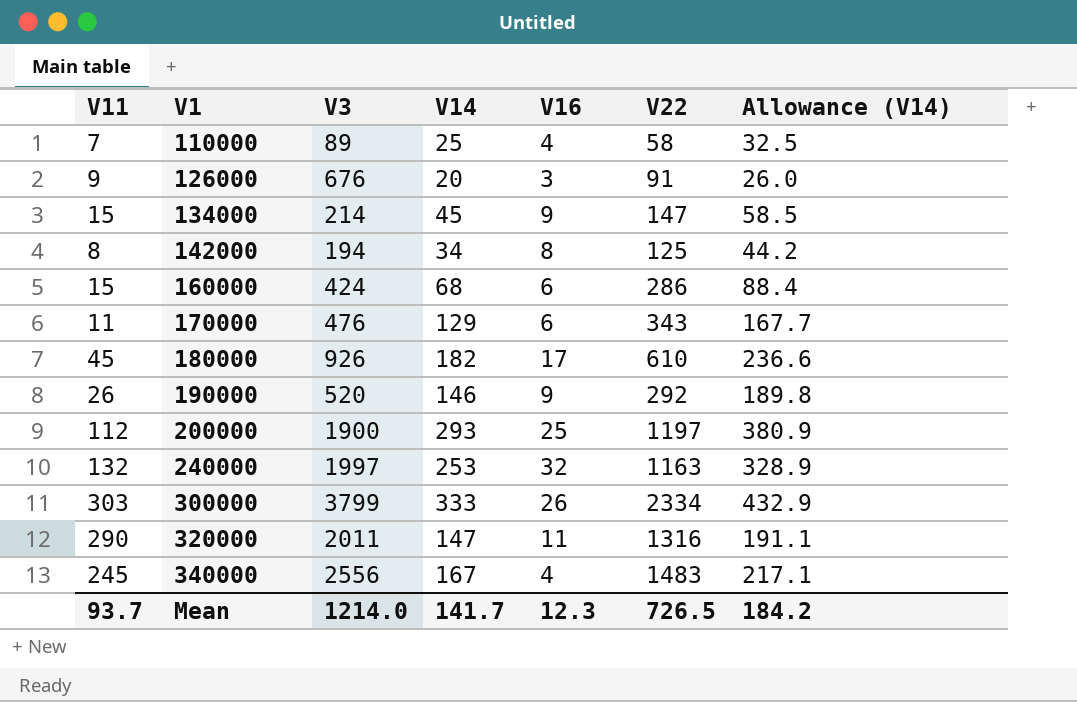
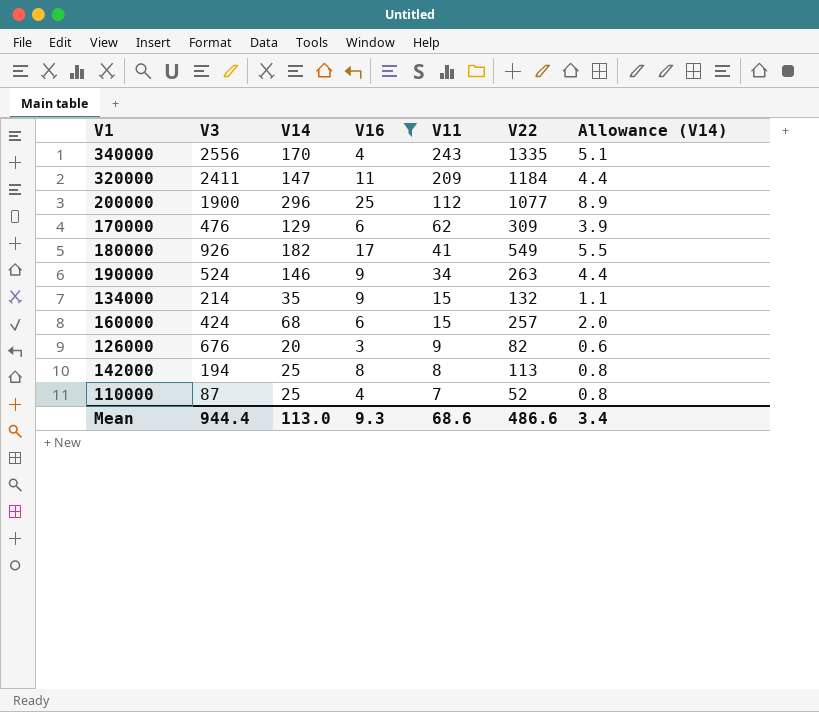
filter: none -> V16 <= 25
row order: V1 ascending -> V11 descending
column V11 | position: 1 -> 5
column Allowance (V14) | formula: [V14] * 1.3 -> [V14] * 0.03
340000 | V14: 167 -> 170
340000 | V11: 245 -> 243
340000 | V22: 1483 -> 1335
320000 | V3: 2011 -> 2411
320000 | V11: 290 -> 209
320000 | V22: 1316 -> 1184
200000 | V14: 293 -> 296
200000 | V22: 1197 -> 1077
170000 | V11: 11 -> 62
170000 | V22: 343 -> 309
180000 | V11: 45 -> 41
180000 | V22: 610 -> 549
190000 | V3: 520 -> 524
190000 | V11: 26 -> 34
190000 | V22: 292 -> 263
134000 | V14: 45 -> 35
134000 | V22: 147 -> 132
160000 | V22: 286 -> 257
126000 | V22: 91 -> 82
142000 | V14: 34 -> 25
142000 | V22: 125 -> 113
110000 | V3: 89 -> 87
110000 | V22: 58 -> 52
Mean | V3: 1214.0 -> 944.4
Mean | V14: 141.7 -> 113.0
Mean | V16: 12.3 -> 9.3
Mean | V11: 93.7 -> 68.6
Mean | V22: 726.5 -> 486.6
Mean | Allowance (V14): 184.2 -> 3.4

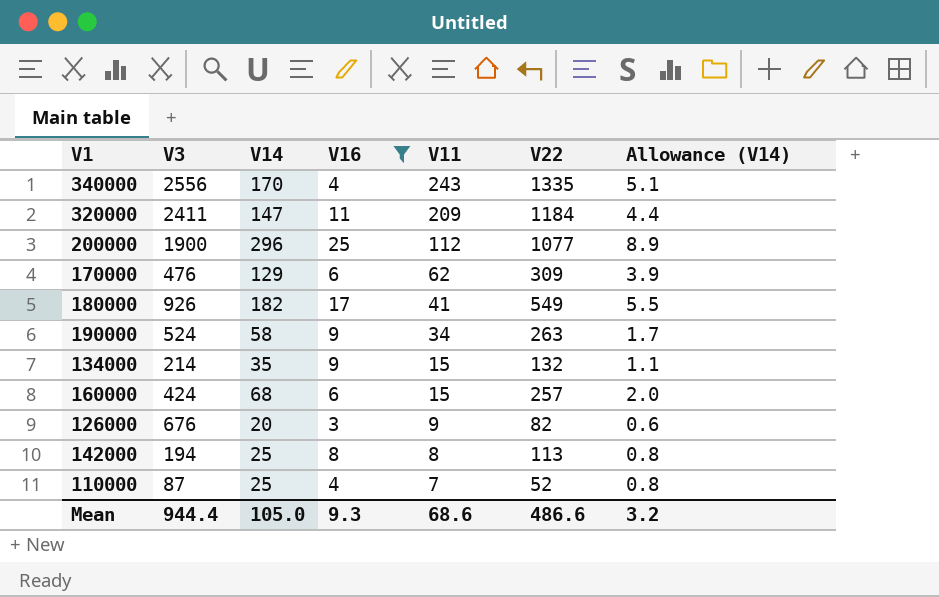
190000 | V14: 146 -> 58
190000 | Allowance (V14): 4.4 -> 1.7
Mean | V14: 113.0 -> 105.0
Mean | Allowance (V14): 3.4 -> 3.2

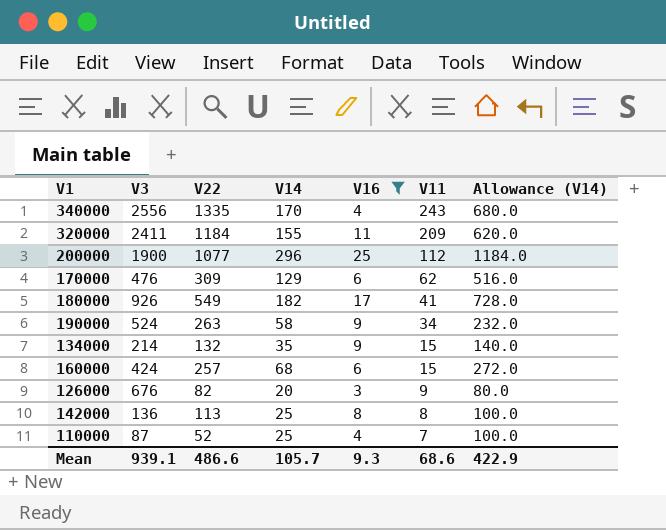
column V22 | position: 6 -> 3
column Allowance (V14) | formula: [V14] * 0.03 -> [V14] * 4
320000 | V14: 147 -> 155
142000 | V3: 194 -> 136
Mean | V3: 944.4 -> 939.1
Mean | V14: 105.0 -> 105.7
Mean | Allowance (V14): 3.2 -> 422.9

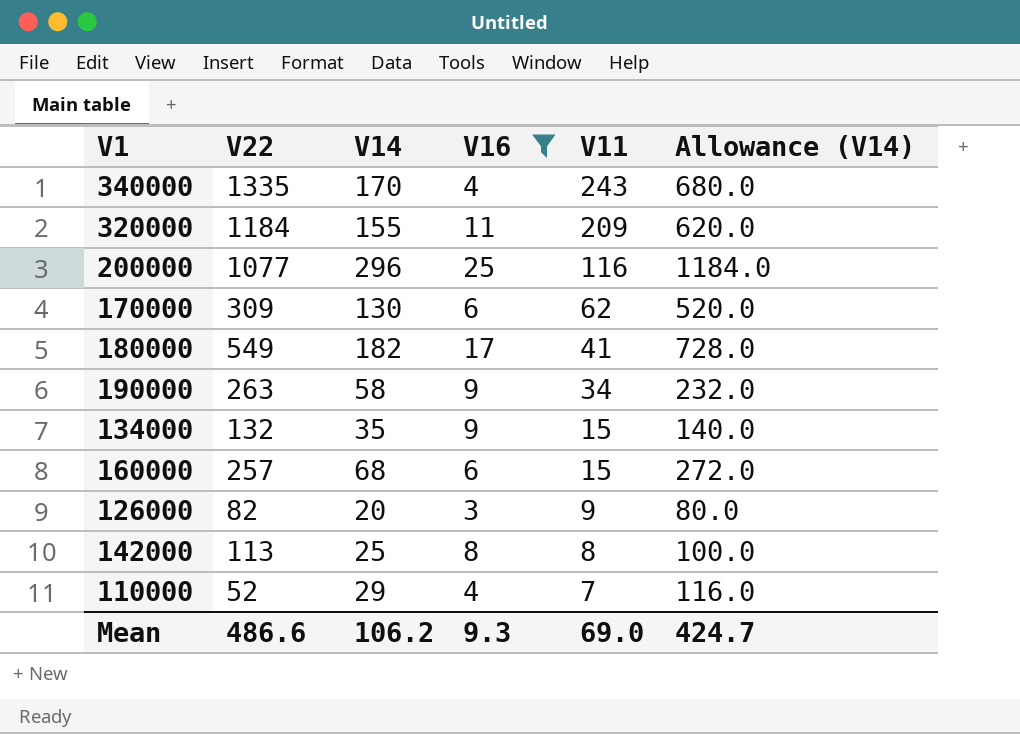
column V3 | position: 2 -> none
200000 | V11: 112 -> 116
170000 | V14: 129 -> 130
170000 | Allowance (V14): 516.0 -> 520.0
110000 | V14: 25 -> 29
110000 | Allowance (V14): 100.0 -> 116.0
Mean | V14: 105.7 -> 106.2
Mean | V11: 68.6 -> 69.0
Mean | Allowance (V14): 422.9 -> 424.7

